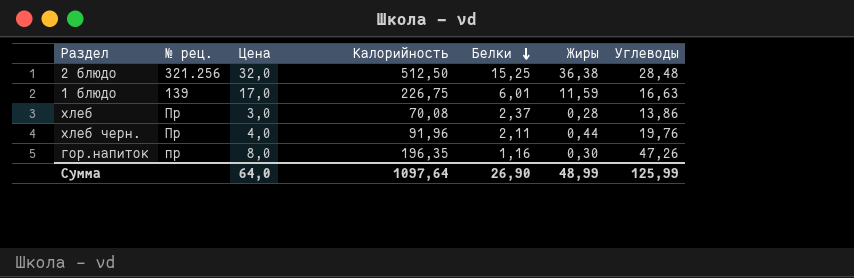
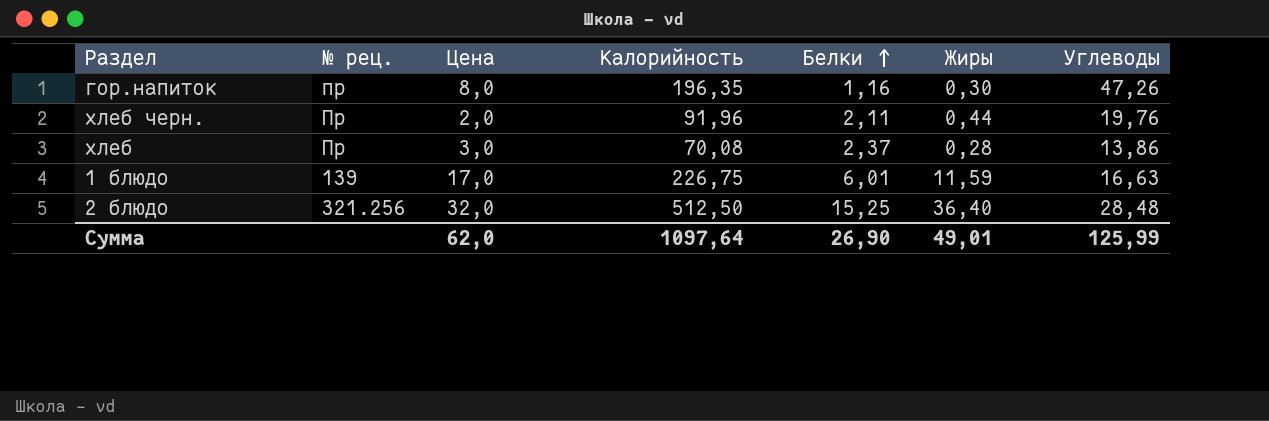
row order: Белки descending -> Белки ascending
хлеб черн. | Цена: 4,0 -> 2,0
2 блюдо | Жиры: 36,38 -> 36,40
Сумма | Цена: 64,0 -> 62,0
Сумма | Жиры: 48,99 -> 49,01

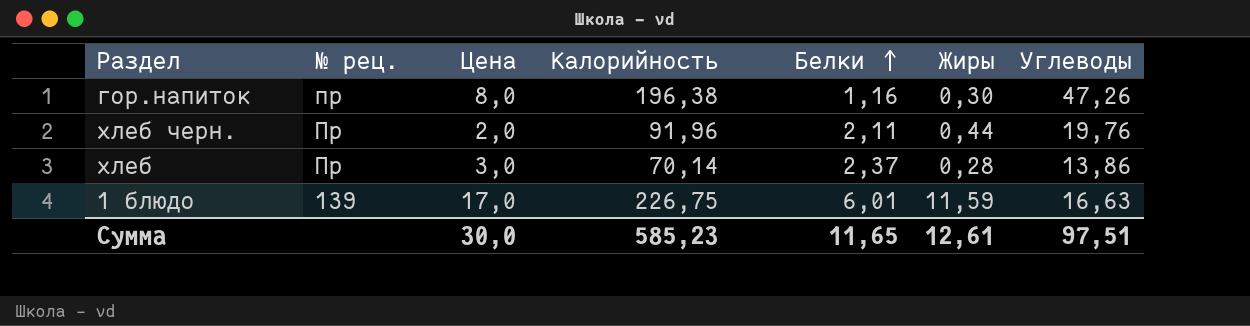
row 2 блюдо: 321.256 | 32,0 | 512,50 | 15,25 | 36,40 | 28,48 -> none
гор.напиток | Калорийность: 196,35 -> 196,38
хлеб | Калорийность: 70,08 -> 70,14
Сумма | Цена: 62,0 -> 30,0
Сумма | Калорийность: 1097,64 -> 585,23
Сумма | Белки: 26,90 -> 11,65
Сумма | Жиры: 49,01 -> 12,61
Сумма | Углеводы: 125,99 -> 97,51

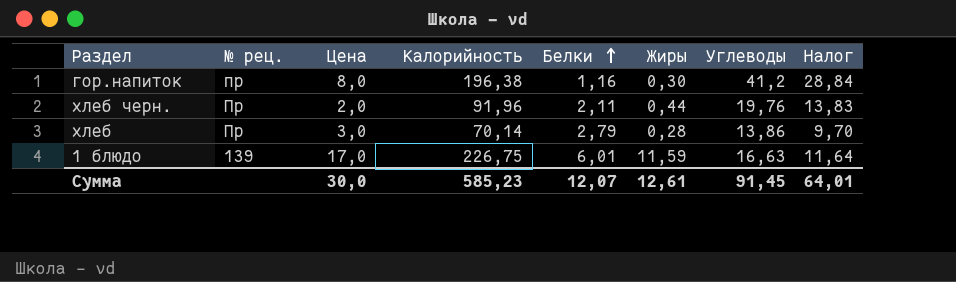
column Налог | formula: none -> [Углеводы] * 0,7
гор.напиток | Углеводы: 47,26 -> 41,2
хлеб | Белки: 2,37 -> 2,79
Сумма | Белки: 11,65 -> 12,07
Сумма | Углеводы: 97,51 -> 91,45

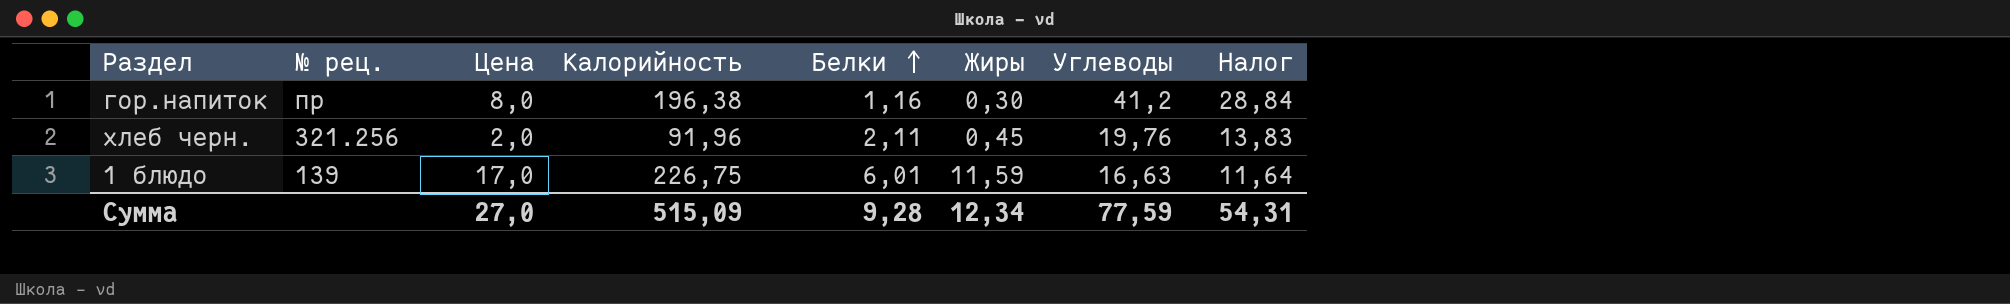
row хлеб: Пр | 3,0 | 70,14 | 2,79 | 0,28 | 13,86 | 9,70 -> none
хлеб черн. | № рец.: Пр -> 321.256
хлеб черн. | Жиры: 0,44 -> 0,45
Сумма | Цена: 30,0 -> 27,0
Сумма | Калорийность: 585,23 -> 515,09
Сумма | Белки: 12,07 -> 9,28
Сумма | Жиры: 12,61 -> 12,34
Сумма | Углеводы: 91,45 -> 77,59
Сумма | Налог: 64,01 -> 54,31

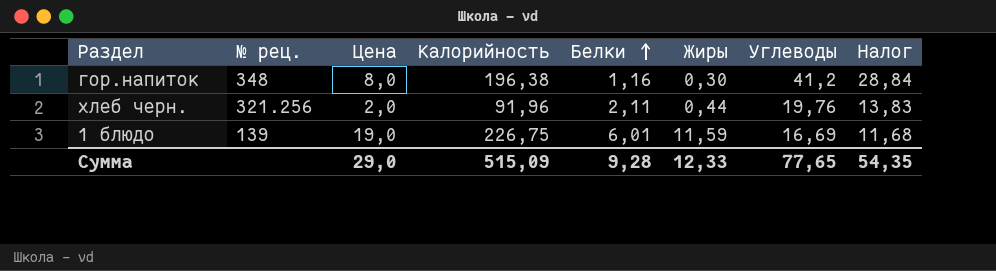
гор.напиток | № рец.: пр -> 348
хлеб черн. | Жиры: 0,45 -> 0,44
1 блюдо | Цена: 17,0 -> 19,0
1 блюдо | Углеводы: 16,63 -> 16,69
1 блюдо | Налог: 11,64 -> 11,68
Сумма | Цена: 27,0 -> 29,0
Сумма | Жиры: 12,34 -> 12,33
Сумма | Углеводы: 77,59 -> 77,65
Сумма | Налог: 54,31 -> 54,35

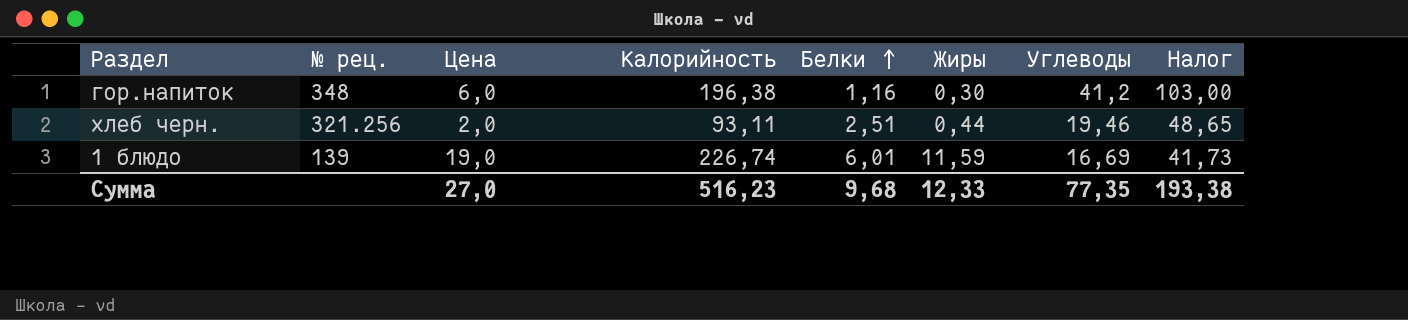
column Налог | formula: [Углеводы] * 0,7 -> [Углеводы] * 2,5
гор.напиток | Цена: 8,0 -> 6,0
хлеб черн. | Калорийность: 91,96 -> 93,11
хлеб черн. | Белки: 2,11 -> 2,51
хлеб черн. | Углеводы: 19,76 -> 19,46
1 блюдо | Калорийность: 226,75 -> 226,74
Сумма | Цена: 29,0 -> 27,0
Сумма | Калорийность: 515,09 -> 516,23
Сумма | Белки: 9,28 -> 9,68
Сумма | Углеводы: 77,65 -> 77,35
Сумма | Налог: 54,35 -> 193,38

